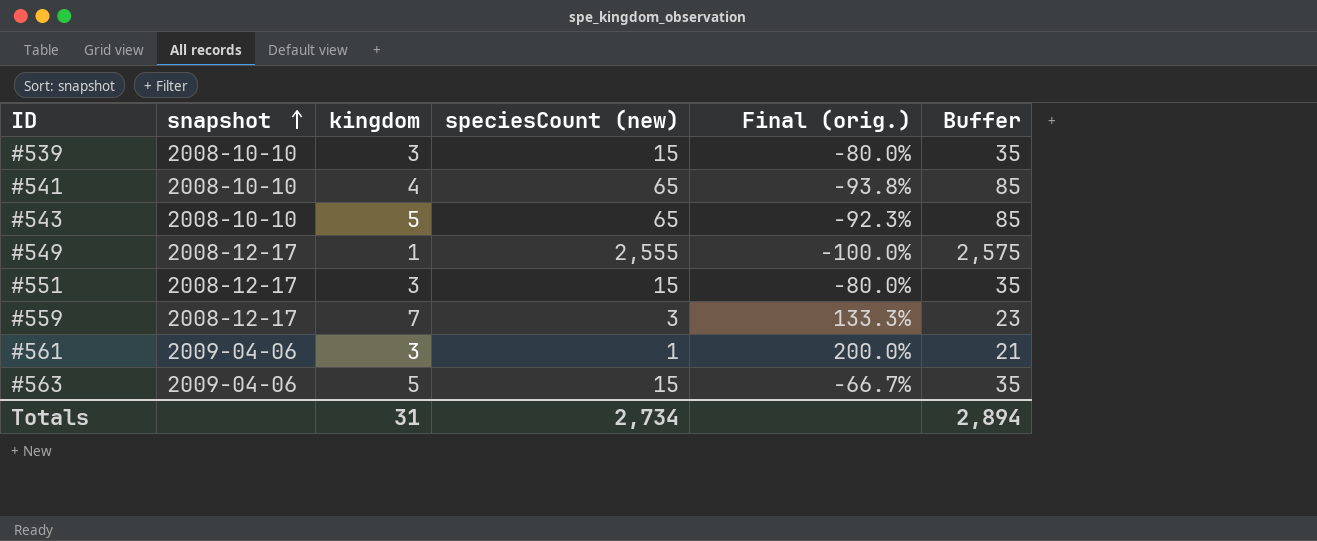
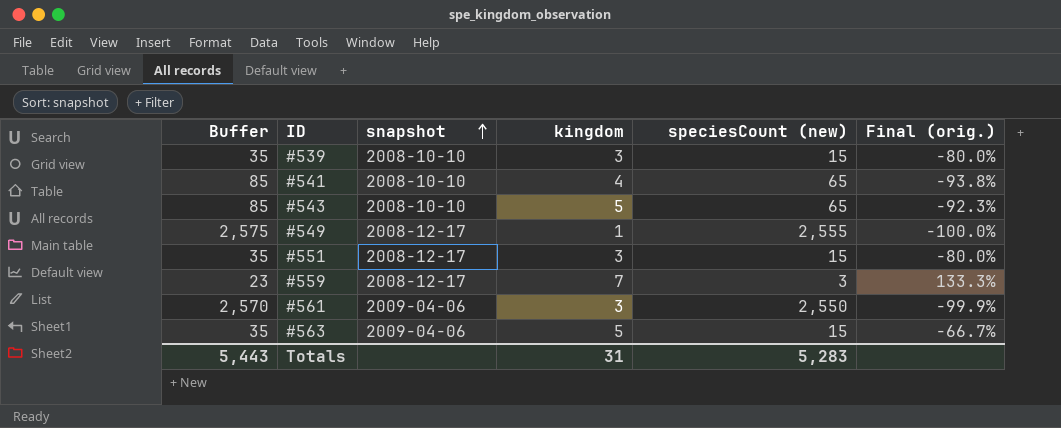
column Buffer | position: 6 -> 1
#561 | Buffer: 21 -> 2,570
#561 | speciesCount (new): 1 -> 2,550
#561 | Final (orig.): 200.0% -> -99.9%
Totals | Buffer: 2,894 -> 5,443
Totals | speciesCount (new): 2,734 -> 5,283

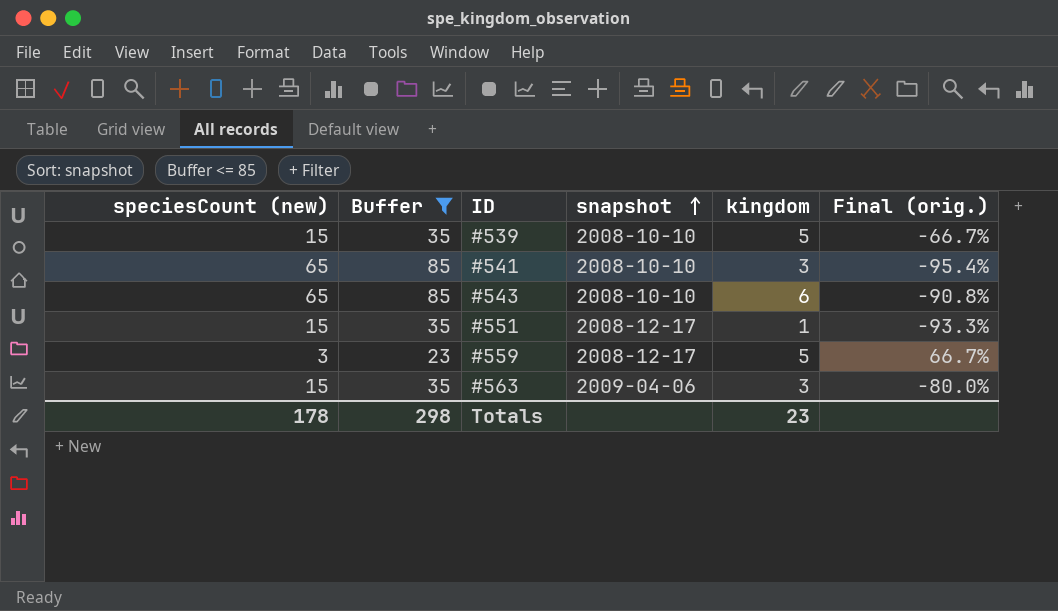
filter: none -> Buffer <= 85
column speciesCount (new) | position: 5 -> 1
#539 | kingdom: 3 -> 5
#539 | Final (orig.): -80.0% -> -66.7%
#541 | kingdom: 4 -> 3
#541 | Final (orig.): -93.8% -> -95.4%
#543 | kingdom: 5 -> 6
#543 | Final (orig.): -92.3% -> -90.8%
#551 | kingdom: 3 -> 1
#551 | Final (orig.): -80.0% -> -93.3%
#559 | kingdom: 7 -> 5
#559 | Final (orig.): 133.3% -> 66.7%
#563 | kingdom: 5 -> 3
#563 | Final (orig.): -66.7% -> -80.0%
Totals | speciesCount (new): 5,283 -> 178
Totals | Buffer: 5,443 -> 298
Totals | kingdom: 31 -> 23

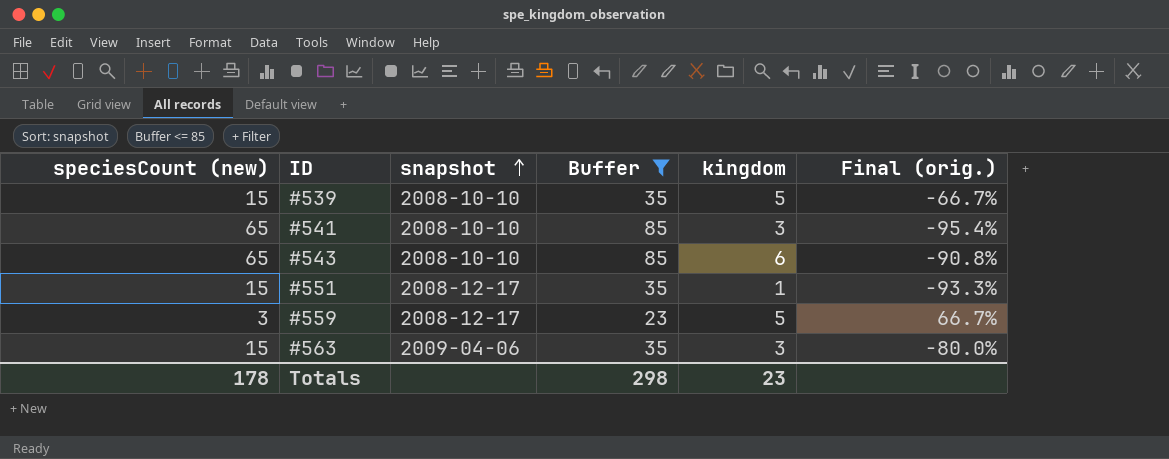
column Buffer | position: 2 -> 4

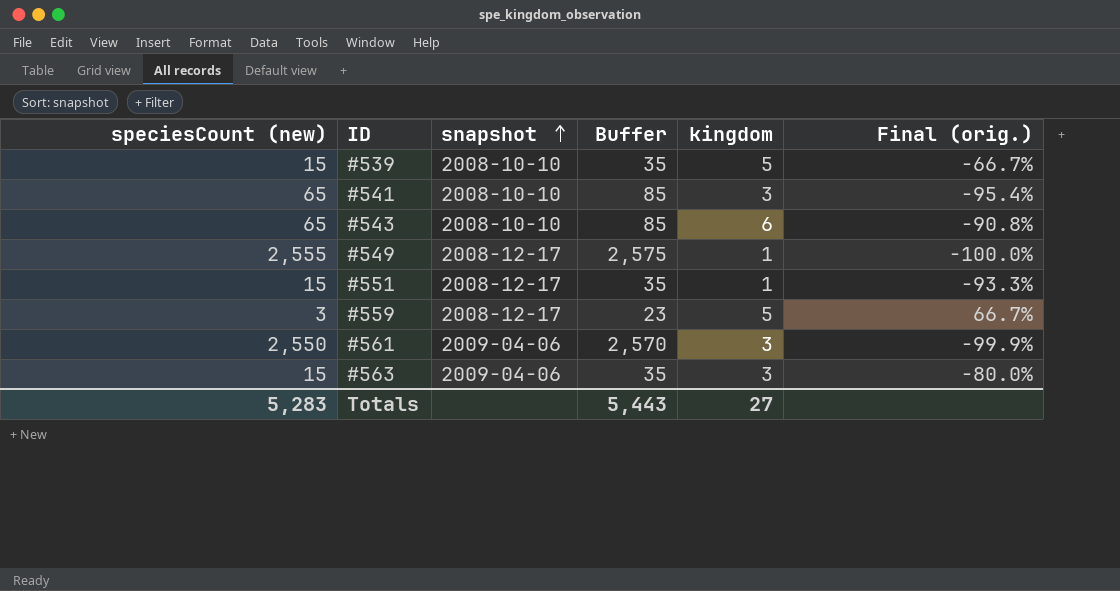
filter: Buffer <= 85 -> none
Totals | speciesCount (new): 178 -> 5,283
Totals | Buffer: 298 -> 5,443
Totals | kingdom: 23 -> 27

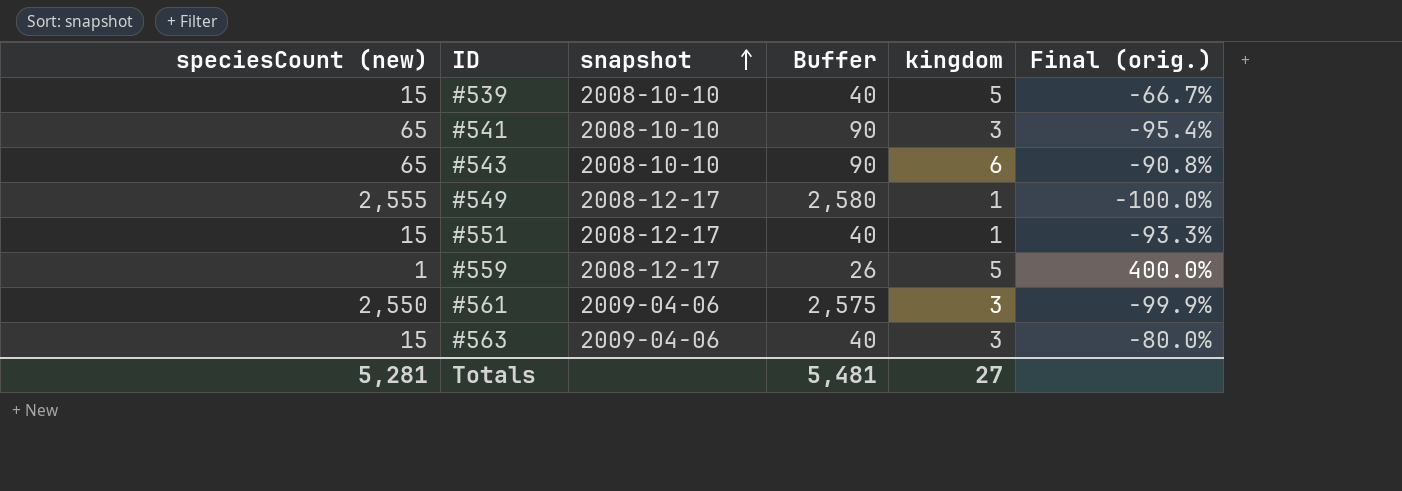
column Buffer | formula: [speciesCount (new)] + 20 -> [speciesCount (new)] + 25
#559 | speciesCount (new): 3 -> 1
#559 | Final (orig.): 66.7% -> 400.0%
Totals | speciesCount (new): 5,283 -> 5,281
Totals | Buffer: 5,443 -> 5,481

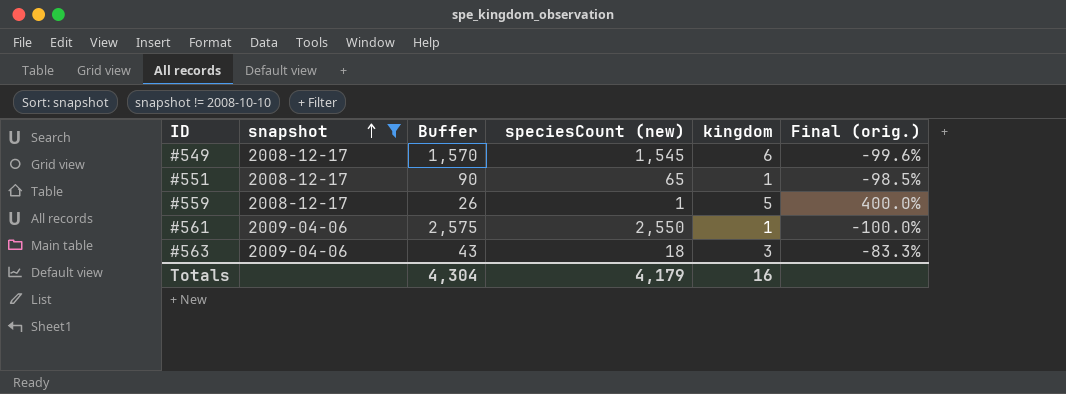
filter: none -> snapshot != 2008-10-10
column speciesCount (new) | position: 1 -> 4
#549 | Buffer: 2,580 -> 1,570
#549 | speciesCount (new): 2,555 -> 1,545
#549 | kingdom: 1 -> 6
#549 | Final (orig.): -100.0% -> -99.6%
#551 | Buffer: 40 -> 90
#551 | speciesCount (new): 15 -> 65
#551 | Final (orig.): -93.3% -> -98.5%
#561 | kingdom: 3 -> 1
#561 | Final (orig.): -99.9% -> -100.0%
#563 | Buffer: 40 -> 43
#563 | speciesCount (new): 15 -> 18
#563 | Final (orig.): -80.0% -> -83.3%
Totals | Buffer: 5,481 -> 4,304
Totals | speciesCount (new): 5,281 -> 4,179
Totals | kingdom: 27 -> 16

